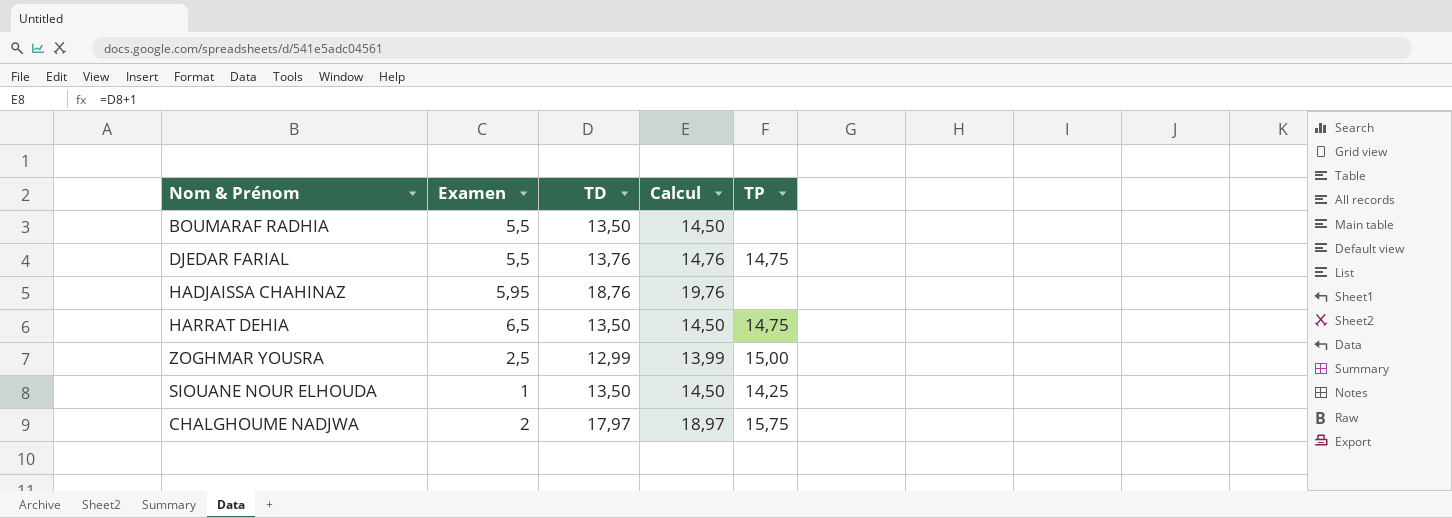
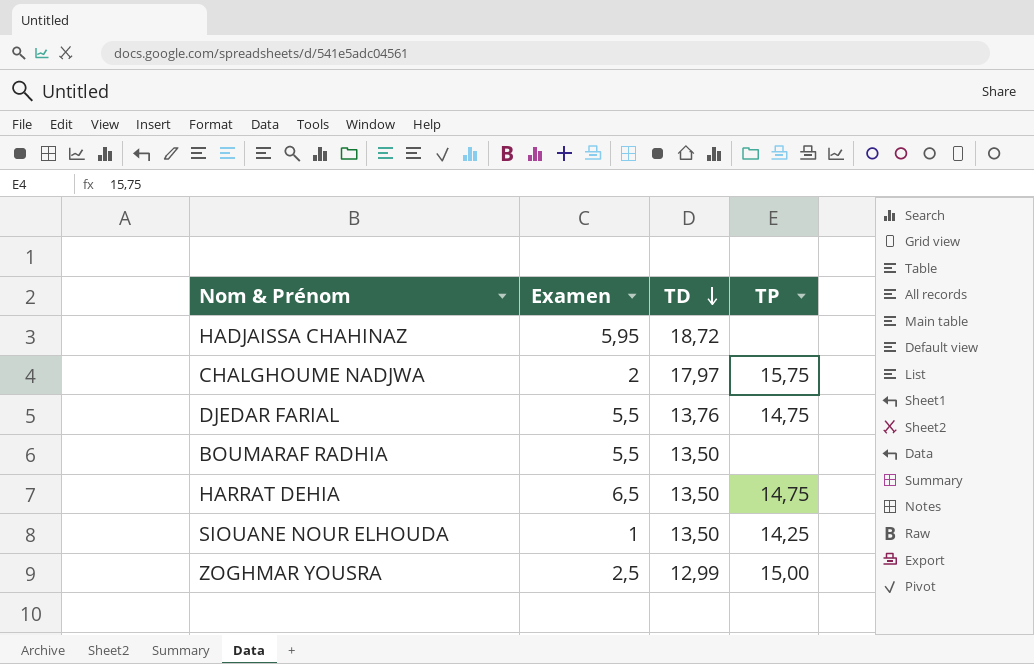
row order: none -> TD descending
column Calcul | formula: [TD] + 1 -> none
HADJAISSA CHAHINAZ | TD: 18,76 -> 18,72

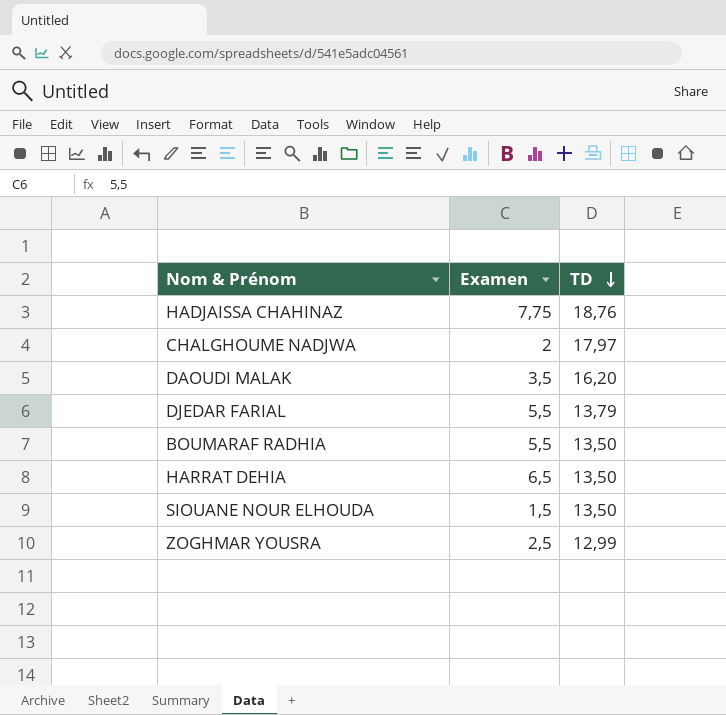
column TP | position: 4 -> none
HADJAISSA CHAHINAZ | Examen: 5,95 -> 7,75
HADJAISSA CHAHINAZ | TD: 18,72 -> 18,76
row DAOUDI MALAK: none -> 3,5 | 16,20
DJEDAR FARIAL | TD: 13,76 -> 13,79
SIOUANE NOUR ELHOUDA | Examen: 1 -> 1,5

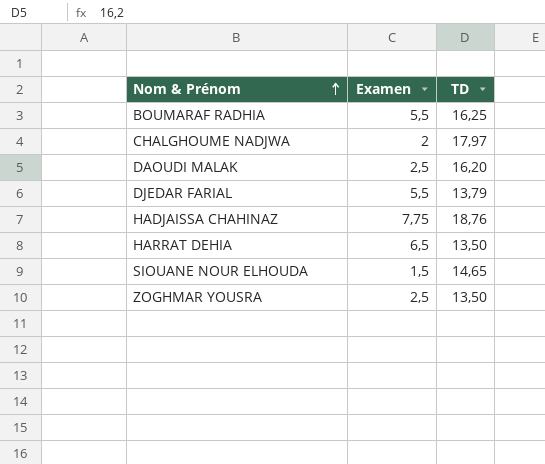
row order: TD descending -> Nom & Prénom ascending
BOUMARAF RADHIA | TD: 13,50 -> 16,25
DAOUDI MALAK | Examen: 3,5 -> 2,5
SIOUANE NOUR ELHOUDA | TD: 13,50 -> 14,65
ZOGHMAR YOUSRA | TD: 12,99 -> 13,50

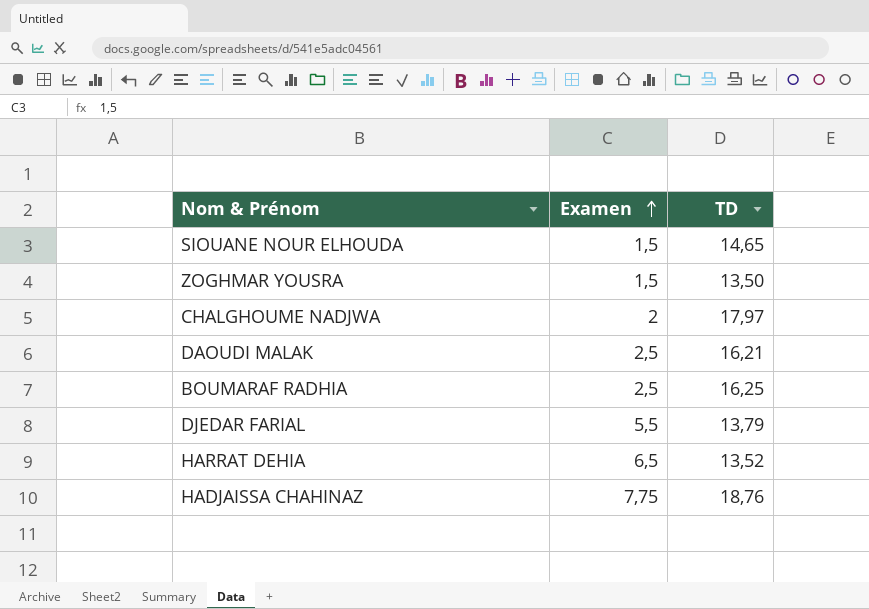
row order: Nom & Prénom ascending -> Examen ascending
ZOGHMAR YOUSRA | Examen: 2,5 -> 1,5
DAOUDI MALAK | TD: 16,20 -> 16,21
BOUMARAF RADHIA | Examen: 5,5 -> 2,5
HARRAT DEHIA | TD: 13,50 -> 13,52

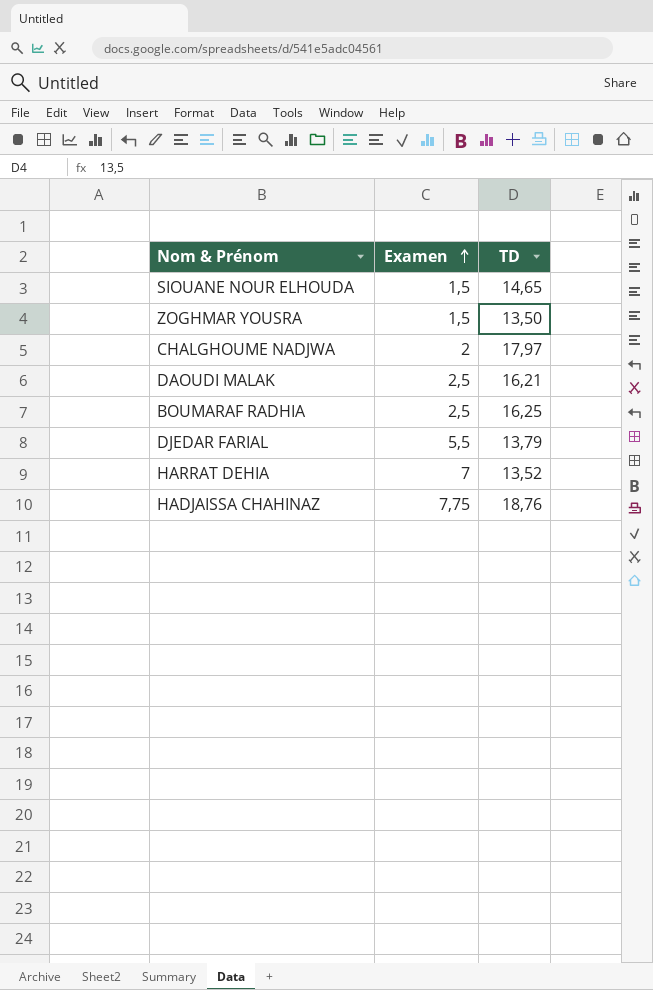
HARRAT DEHIA | Examen: 6,5 -> 7

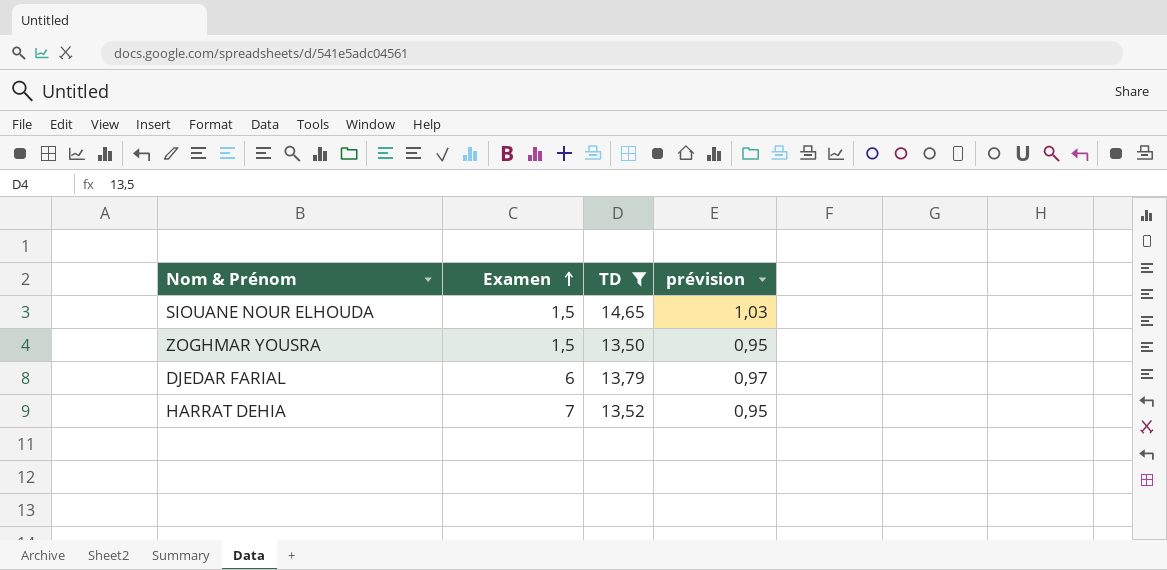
filter: none -> TD <= 14,65
column prévision | formula: none -> [TD] * 0,07
DJEDAR FARIAL | Examen: 5,5 -> 6

